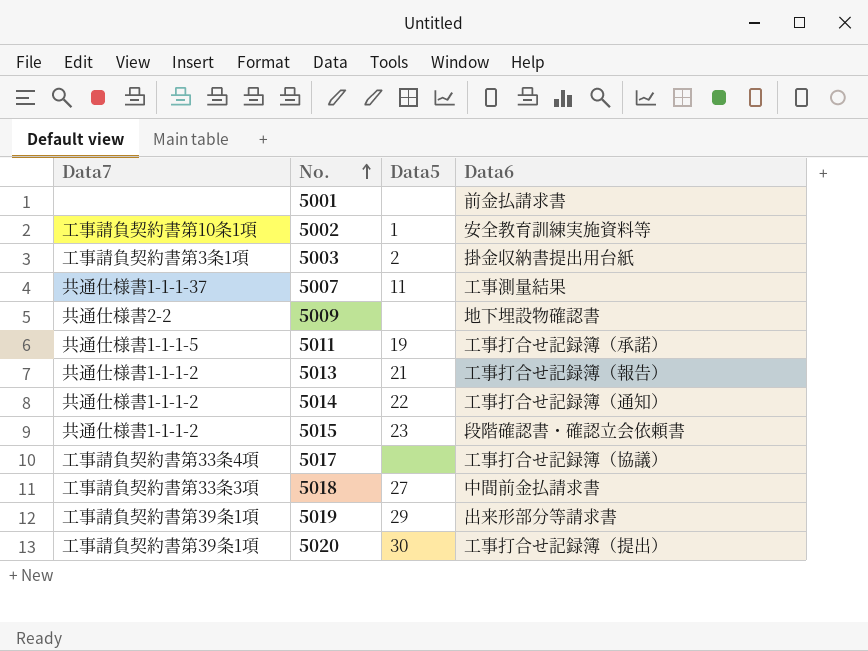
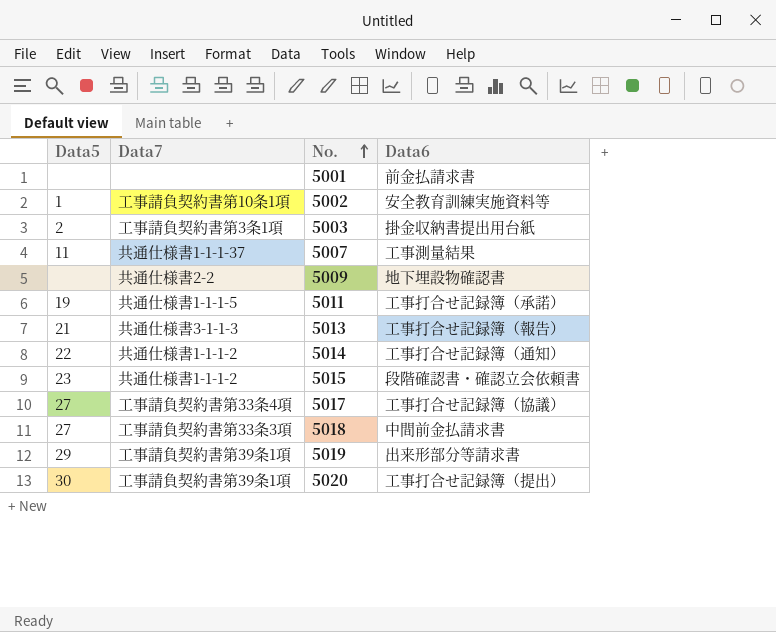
column Data5 | position: 3 -> 1
5013 | Data7: 共通仕様書1-1-1-2 -> 共通仕様書3-1-1-3
5017 | Data5: none -> 27

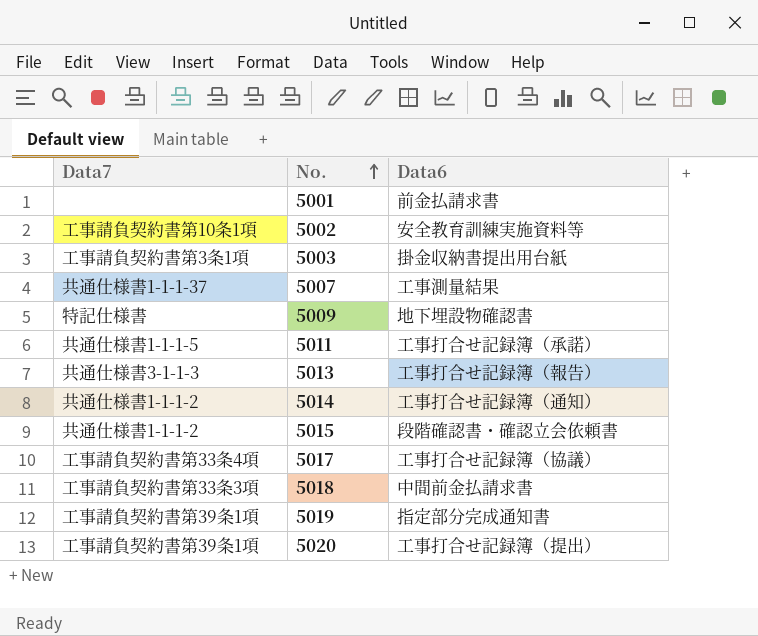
column Data5 | position: 1 -> none
5009 | Data7: 共通仕様書2-2 -> 特記仕様書
5019 | Data6: 出来形部分等請求書 -> 指定部分完成通知書

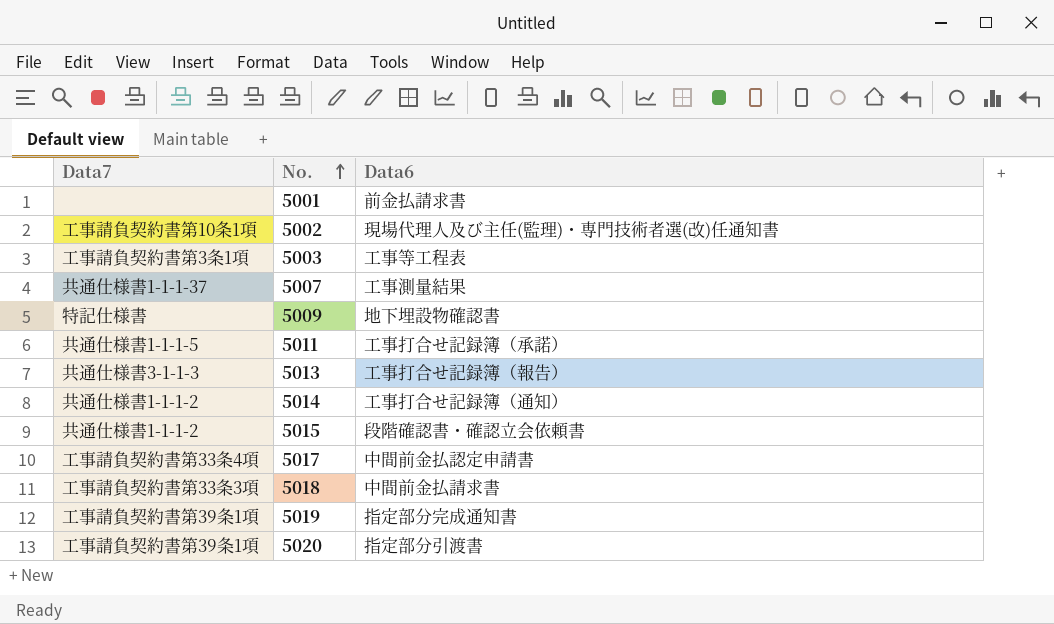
5002 | Data6: 安全教育訓練実施資料等 -> 現場代理人及び主任(監理)・専門技術者選(改)任通知書
5003 | Data6: 掛金収納書提出用台紙 -> 工事等工程表
5017 | Data6: 工事打合せ記録簿（協議） -> 中間前金払認定申請書
5020 | Data6: 工事打合せ記録簿（提出） -> 指定部分引渡書

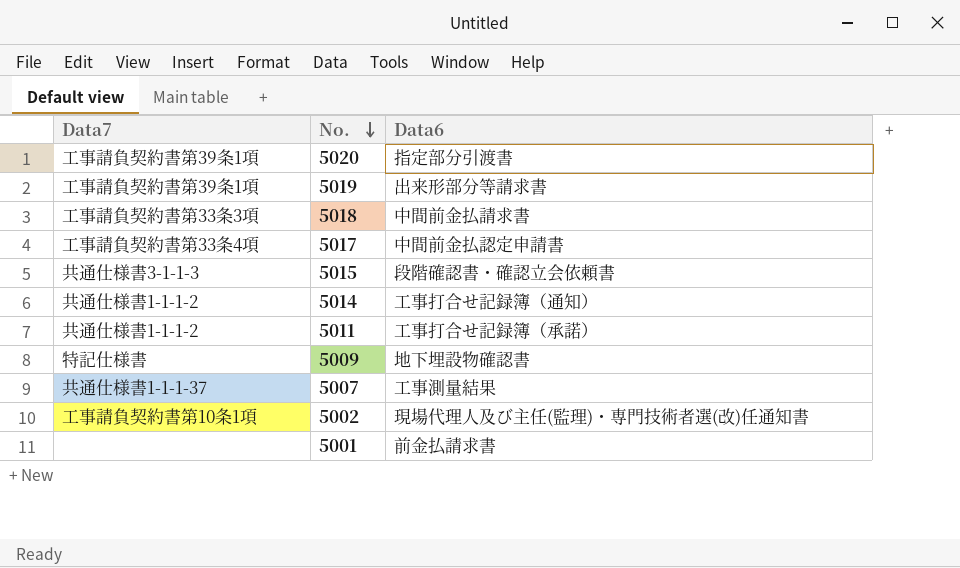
row order: No. ascending -> No. descending
row 5003: 工事請負契約書第3条1項 | 工事等工程表 -> none
row 5013: 共通仕様書3-1-1-3 | 工事打合せ記録簿（報告） -> none
5019 | Data6: 指定部分完成通知書 -> 出来形部分等請求書
5015 | Data7: 共通仕様書1-1-1-2 -> 共通仕様書3-1-1-3
5011 | Data7: 共通仕様書1-1-1-5 -> 共通仕様書1-1-1-2

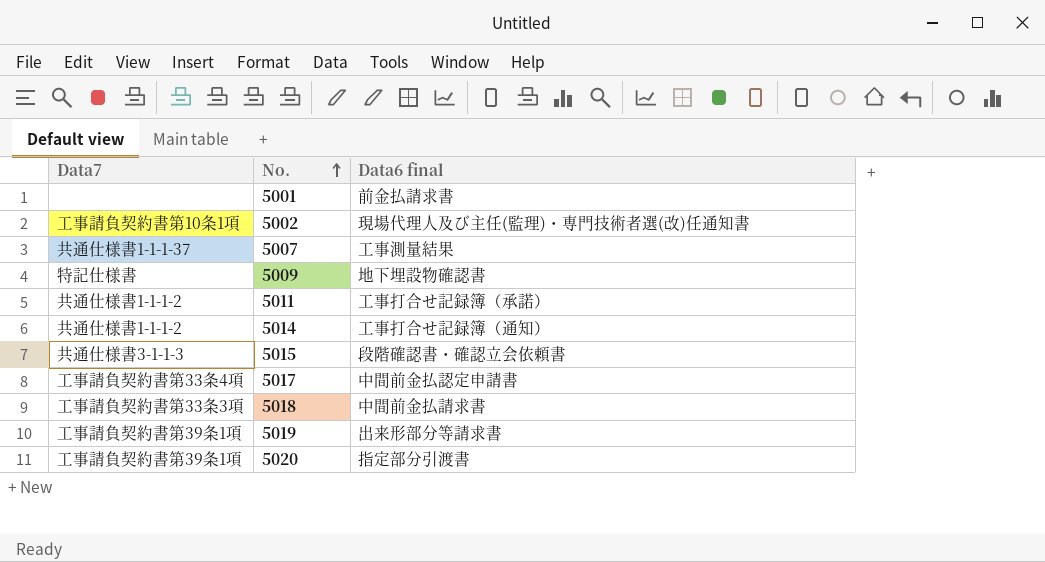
row order: No. descending -> No. ascending
column name: Data6 -> Data6 final

